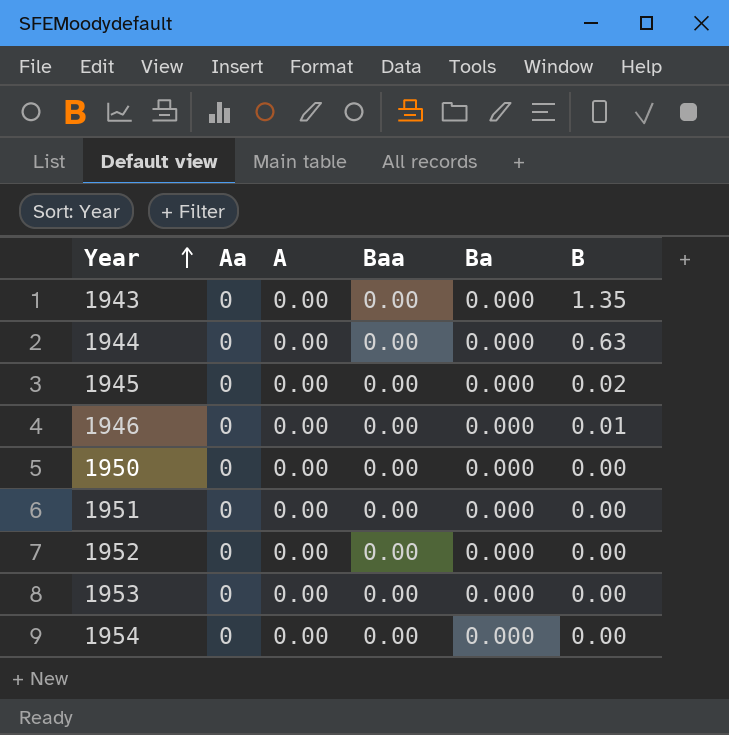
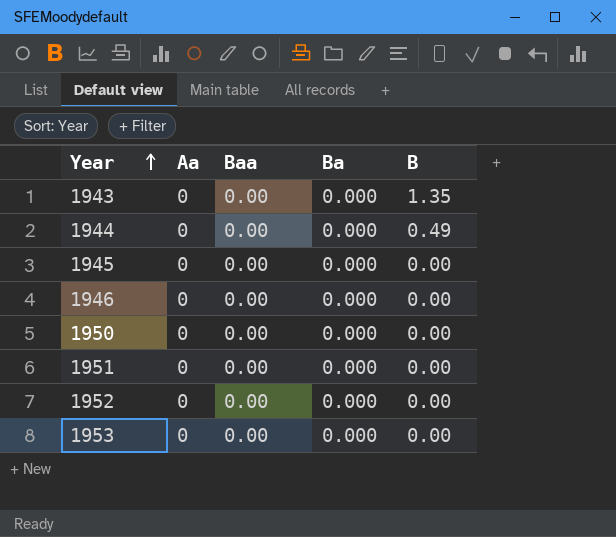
column A | position: 3 -> none
row 1954: 0 | 0.00 | 0.00 | 0.000 | 0.00 -> none
1944 | B: 0.63 -> 0.49
1945 | B: 0.02 -> 0.00
1946 | B: 0.01 -> 0.00

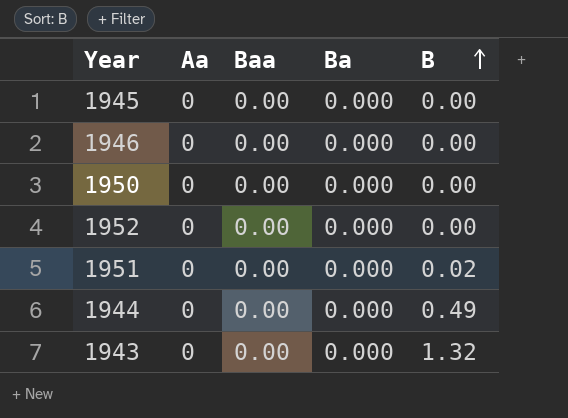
row order: Year ascending -> B ascending
row 1953: 0 | 0.00 | 0.000 | 0.00 -> none
1951 | B: 0.00 -> 0.02
1943 | B: 1.35 -> 1.32

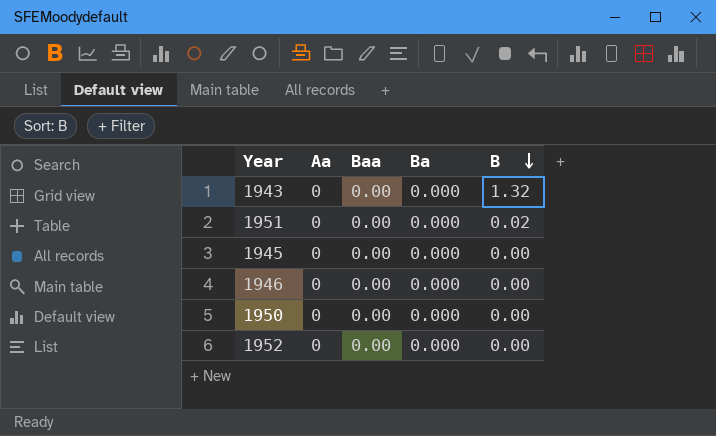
row order: B ascending -> B descending
row 1944: 0 | 0.00 | 0.000 | 0.49 -> none

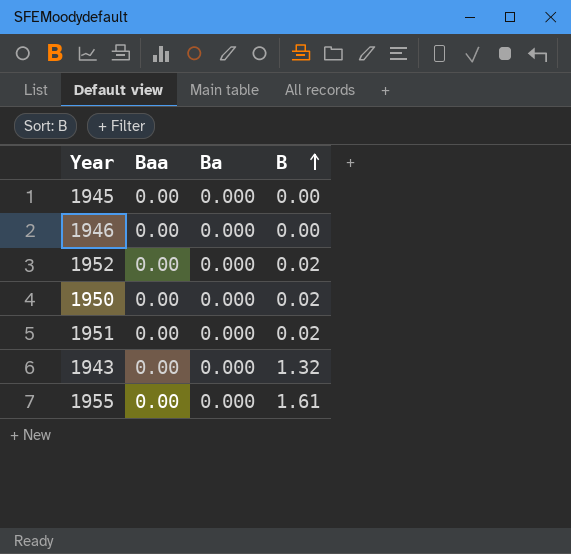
row order: B descending -> B ascending
column Aa | position: 2 -> none
1952 | B: 0.00 -> 0.02
1950 | B: 0.00 -> 0.02
row 1955: none -> 0.00 | 0.000 | 1.61

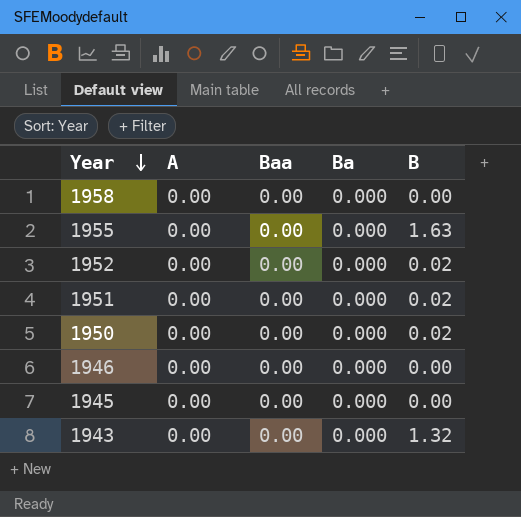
row order: B ascending -> Year descending
column A | position: none -> 2
row 1958: none -> 0.00 | 0.00 | 0.000 | 0.00
1955 | B: 1.61 -> 1.63

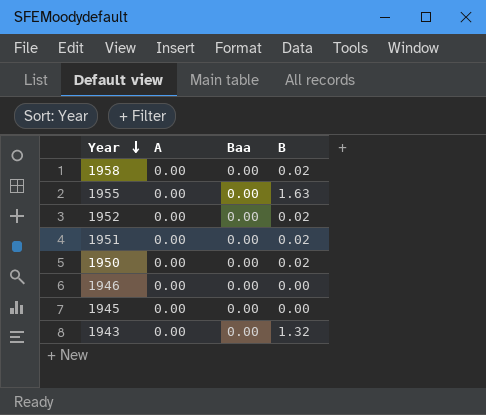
column Ba | position: 4 -> none
1958 | B: 0.00 -> 0.02

